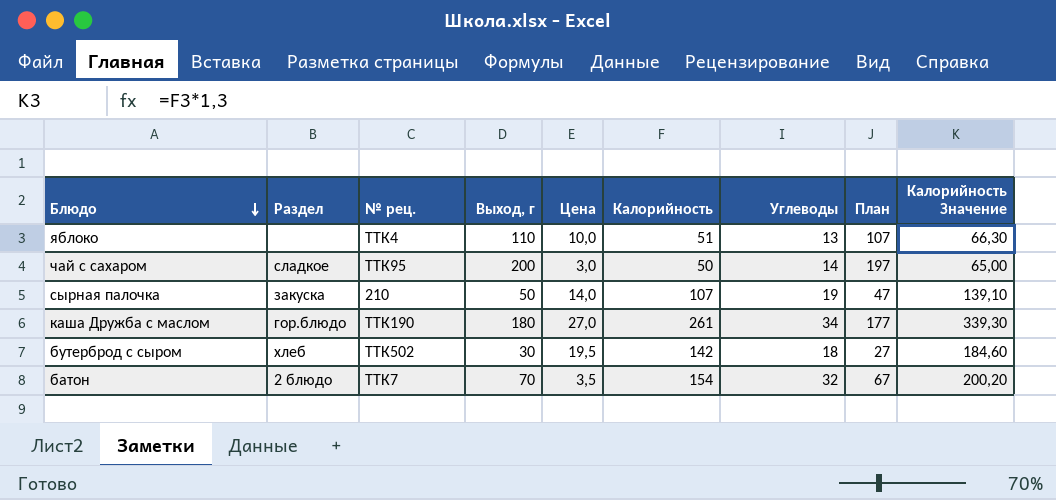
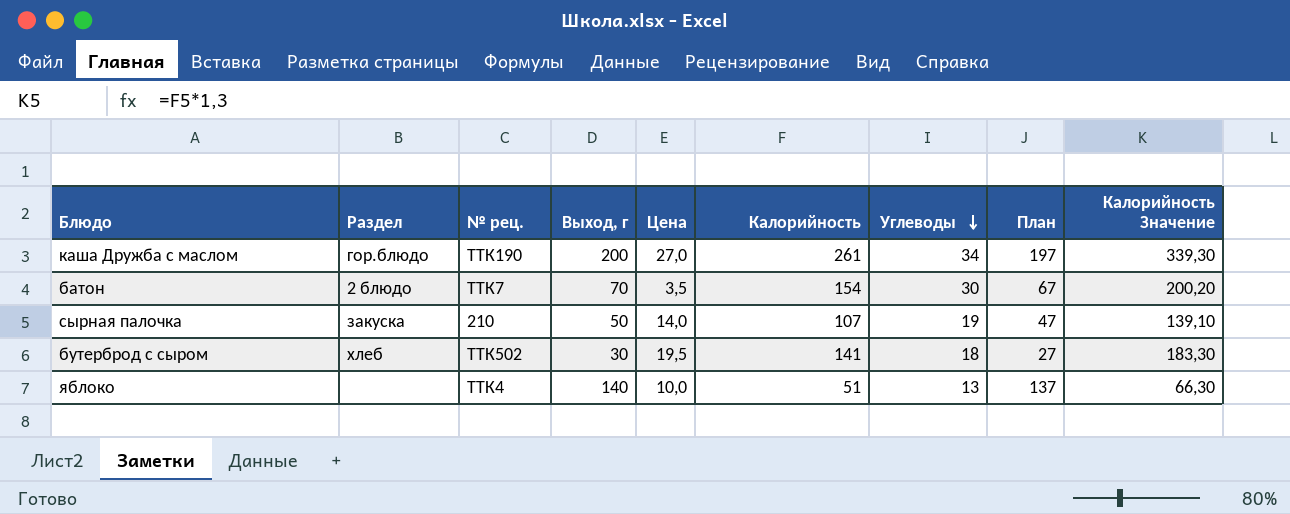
row order: Блюдо descending -> Углеводы descending
row чай с сахаром: сладкое | ТТК95 | 200 | 3,0 | 50 | 14 | 197 | 65,00 -> none
каша Дружба с маслом | Выход, г: 180 -> 200
каша Дружба с маслом | План: 177 -> 197
батон | Углеводы: 32 -> 30
бутерброд с сыром | Калорийность: 142 -> 141
бутерброд с сыром | Калорийность Значение: 184,60 -> 183,30
яблоко | Выход, г: 110 -> 140
яблоко | План: 107 -> 137

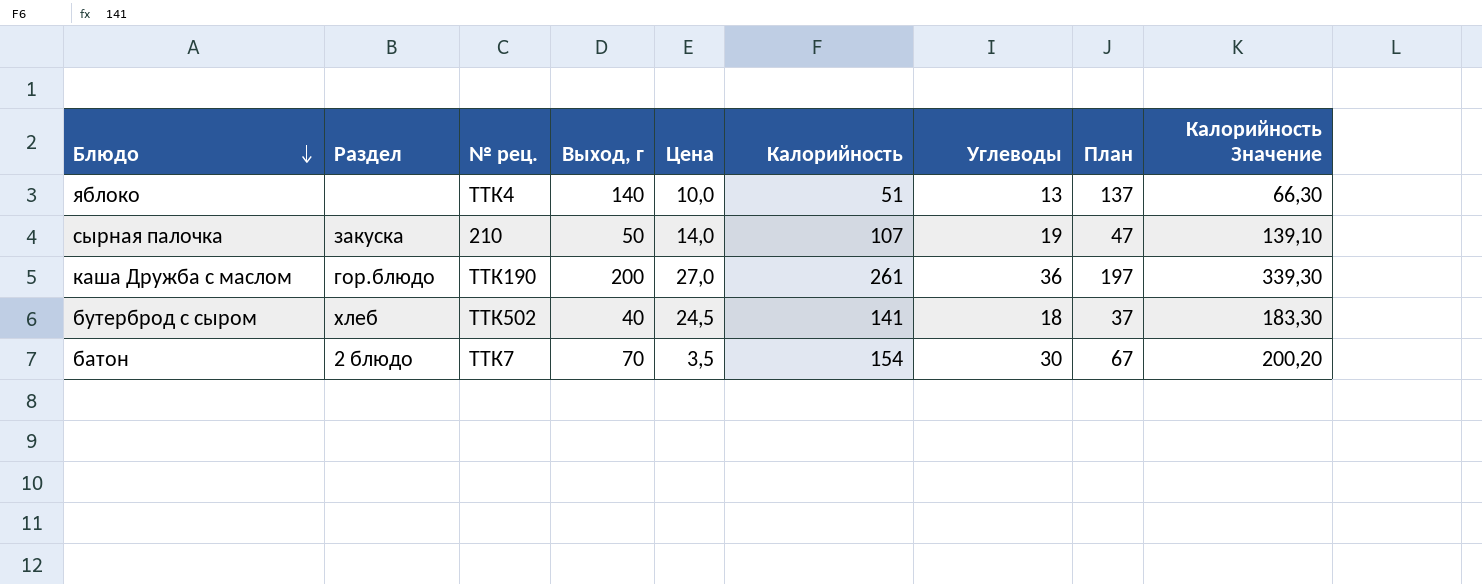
row order: Углеводы descending -> Блюдо descending
каша Дружба с маслом | Углеводы: 34 -> 36
бутерброд с сыром | Выход, г: 30 -> 40
бутерброд с сыром | Цена: 19,5 -> 24,5
бутерброд с сыром | План: 27 -> 37

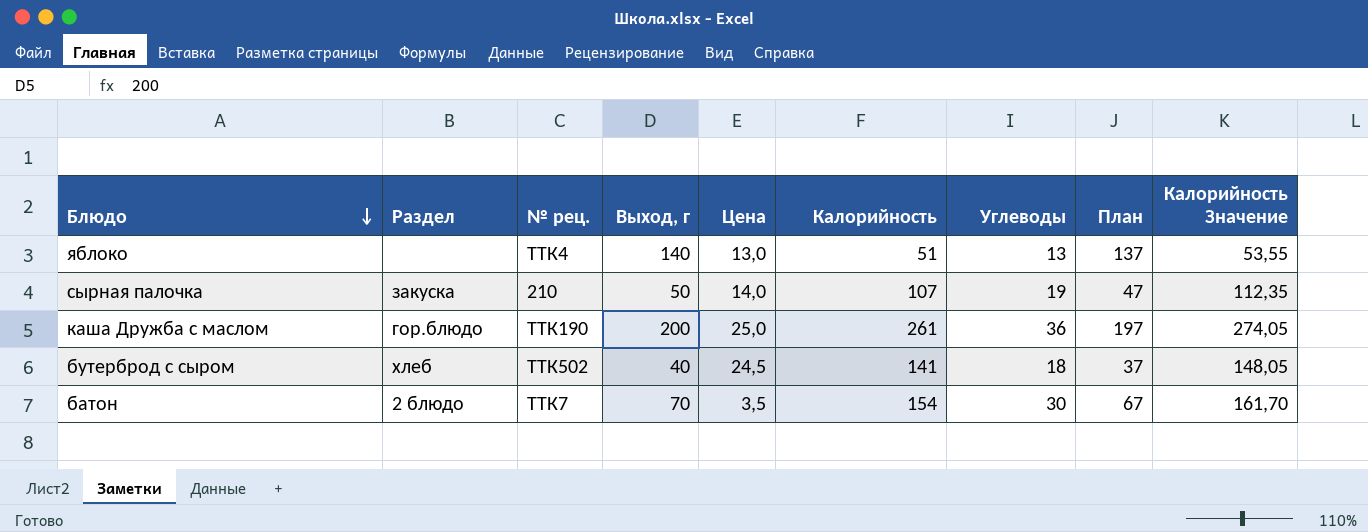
column Калорийность Значение | formula: [Калорийность] * 1,3 -> [Калорийность] * 1,05
яблоко | Цена: 10,0 -> 13,0
каша Дружба с маслом | Цена: 27,0 -> 25,0

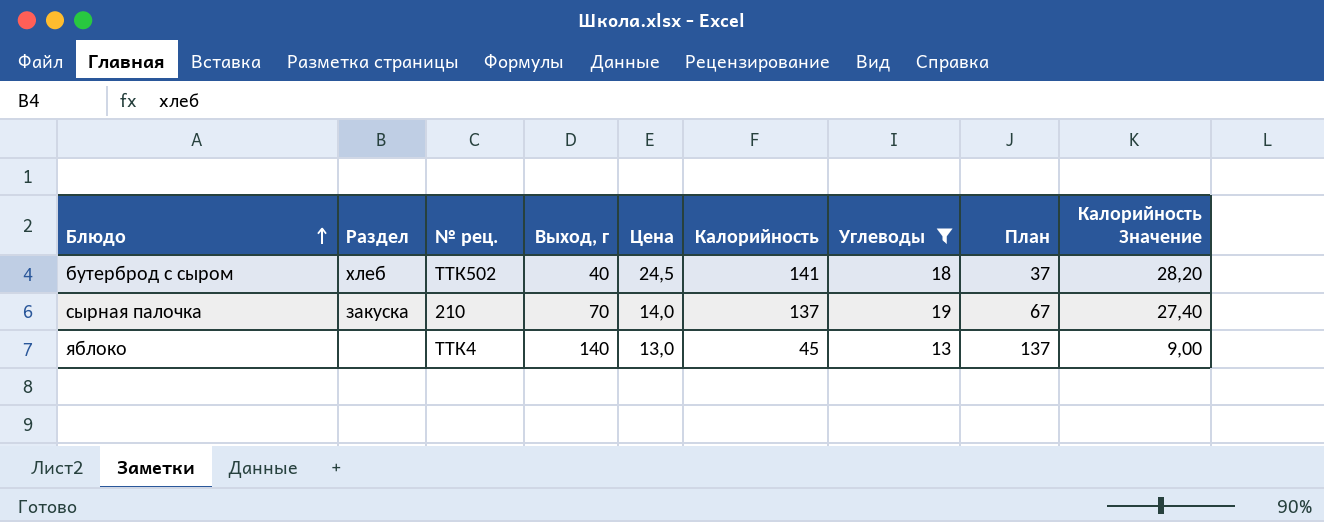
filter: none -> Углеводы <= 19
row order: Блюдо descending -> Блюдо ascending
column Калорийность Значение | formula: [Калорийность] * 1,05 -> [Калорийность] * 0,2
сырная палочка | Выход, г: 50 -> 70
сырная палочка | Калорийность: 107 -> 137
сырная палочка | План: 47 -> 67
яблоко | Калорийность: 51 -> 45

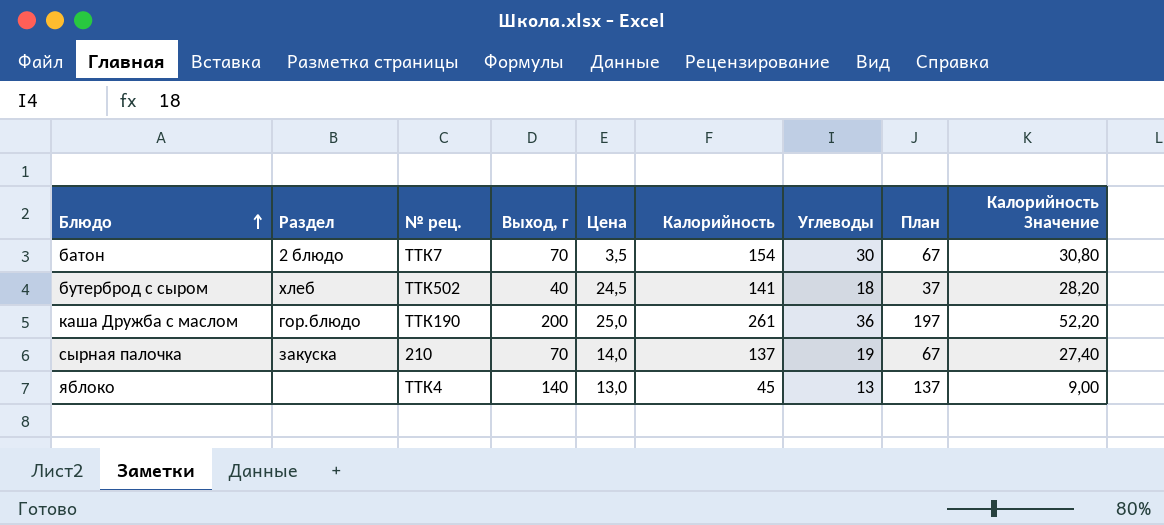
filter: Углеводы <= 19 -> none

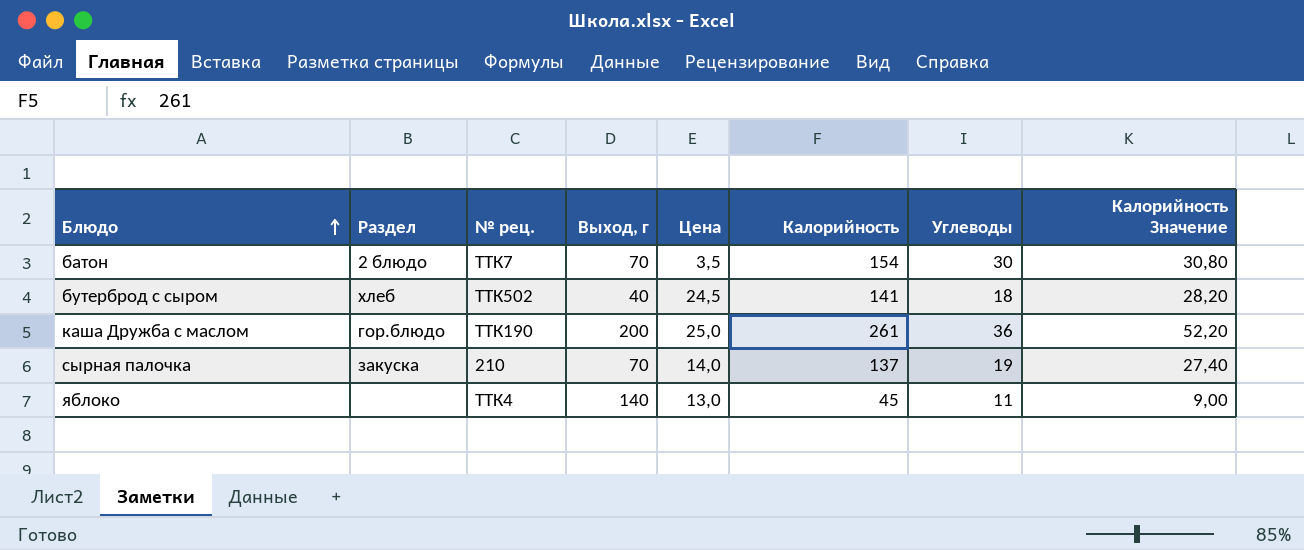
column План | formula: [Выход, г] - 3 -> none
яблоко | Углеводы: 13 -> 11

